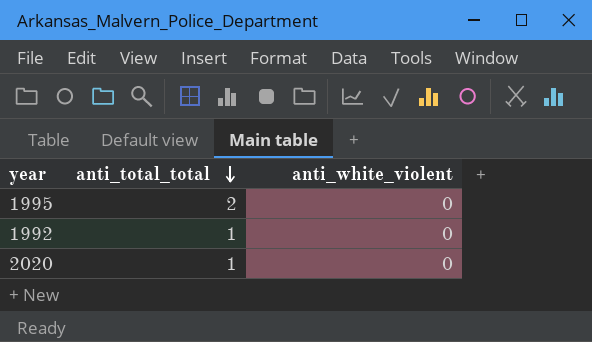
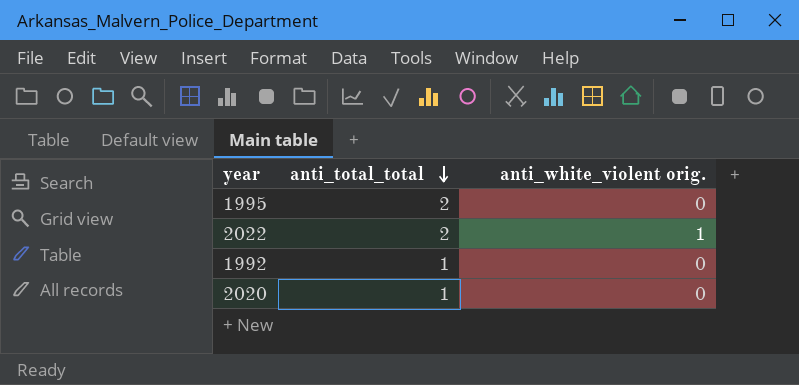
column name: anti_white_violent -> anti_white_violent orig.
row 2022: none -> 2 | 1

